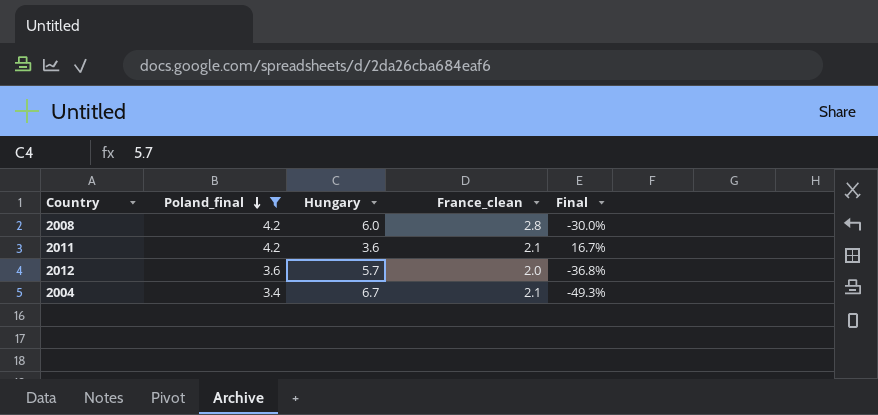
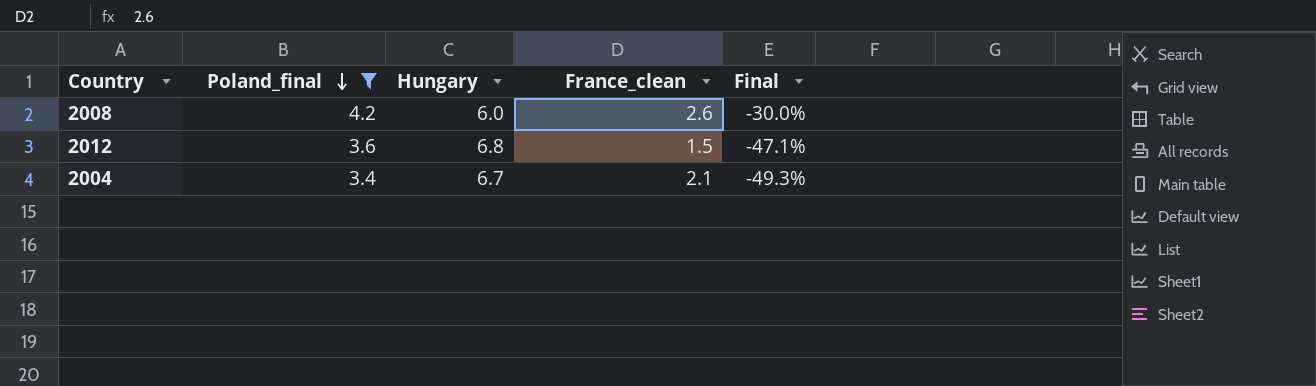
row 2011: 4.2 | 3.6 | 2.1 | 16.7% -> none
2008 | France_clean: 2.8 -> 2.6
2012 | Hungary: 5.7 -> 6.8
2012 | France_clean: 2.0 -> 1.5
2012 | Final: -36.8% -> -47.1%

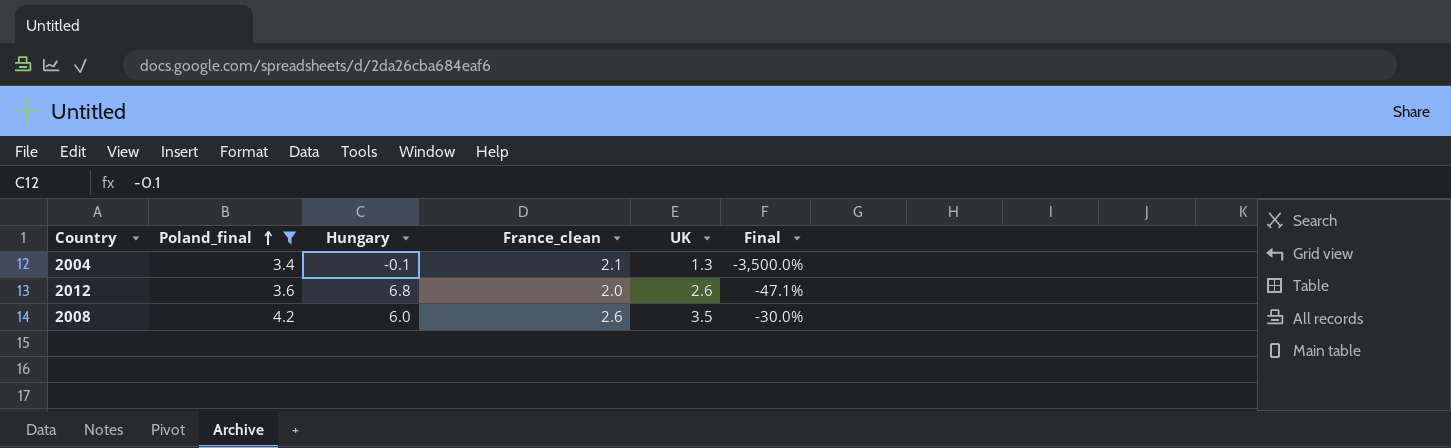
row order: Poland_final descending -> Poland_final ascending
column UK | position: none -> 5
2004 | Hungary: 6.7 -> -0.1
2004 | Final: -49.3% -> -3,500.0%
2012 | France_clean: 1.5 -> 2.0

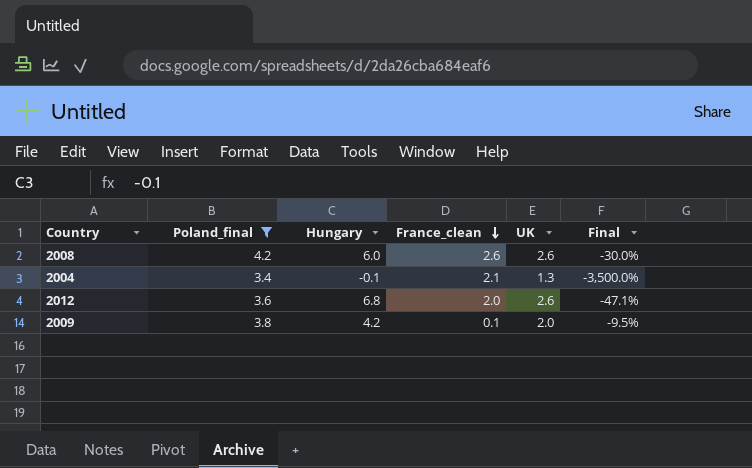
row order: Poland_final ascending -> France_clean descending
2008 | UK: 3.5 -> 2.6
row 2009: none -> 3.8 | 4.2 | 0.1 | 2.0 | -9.5%

